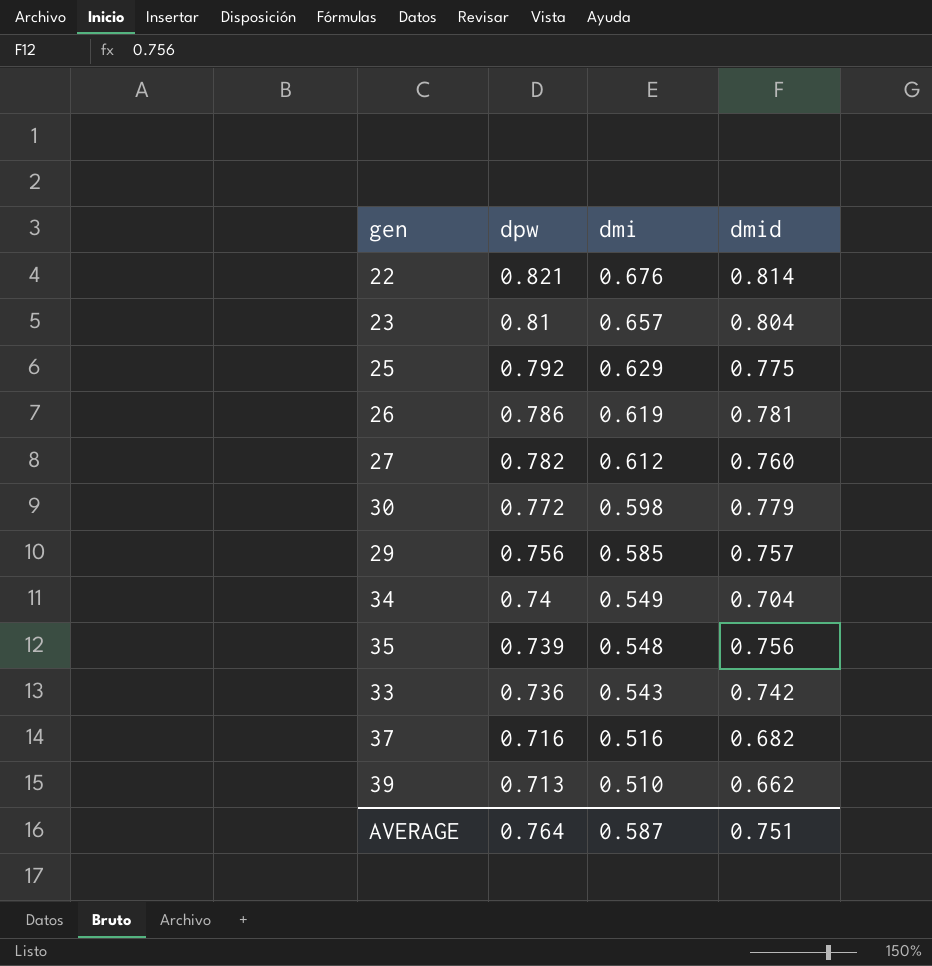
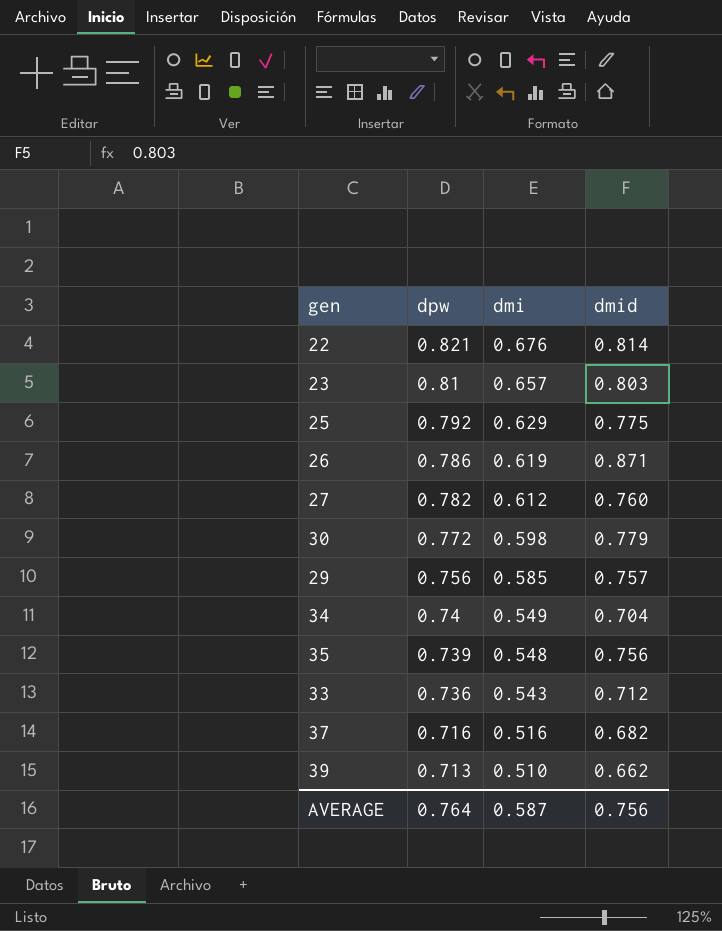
23 | dmid: 0.804 -> 0.803
26 | dmid: 0.781 -> 0.871
33 | dmid: 0.742 -> 0.712
AVERAGE | dmid: 0.751 -> 0.756

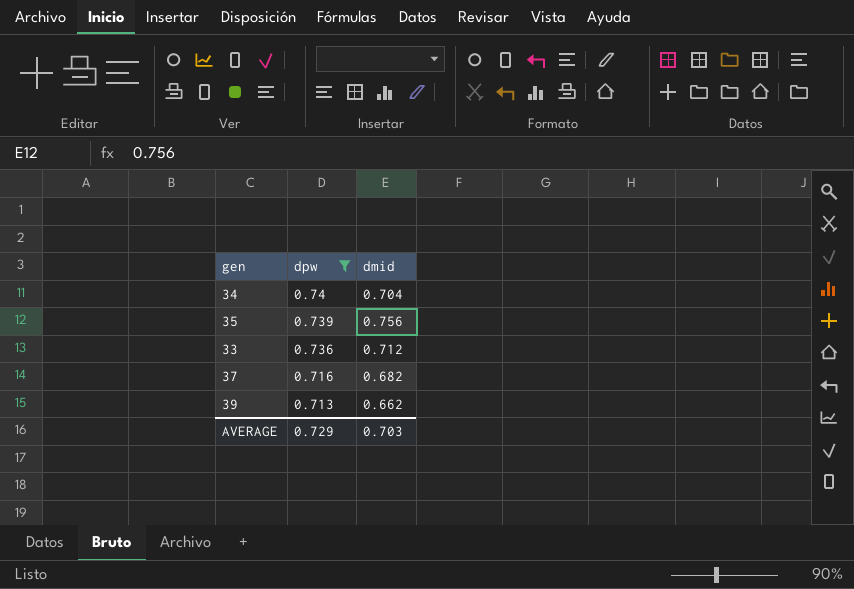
filter: none -> dpw <= 0.74
column dmi | position: 3 -> none
AVERAGE | dpw: 0.764 -> 0.729
AVERAGE | dmid: 0.756 -> 0.703

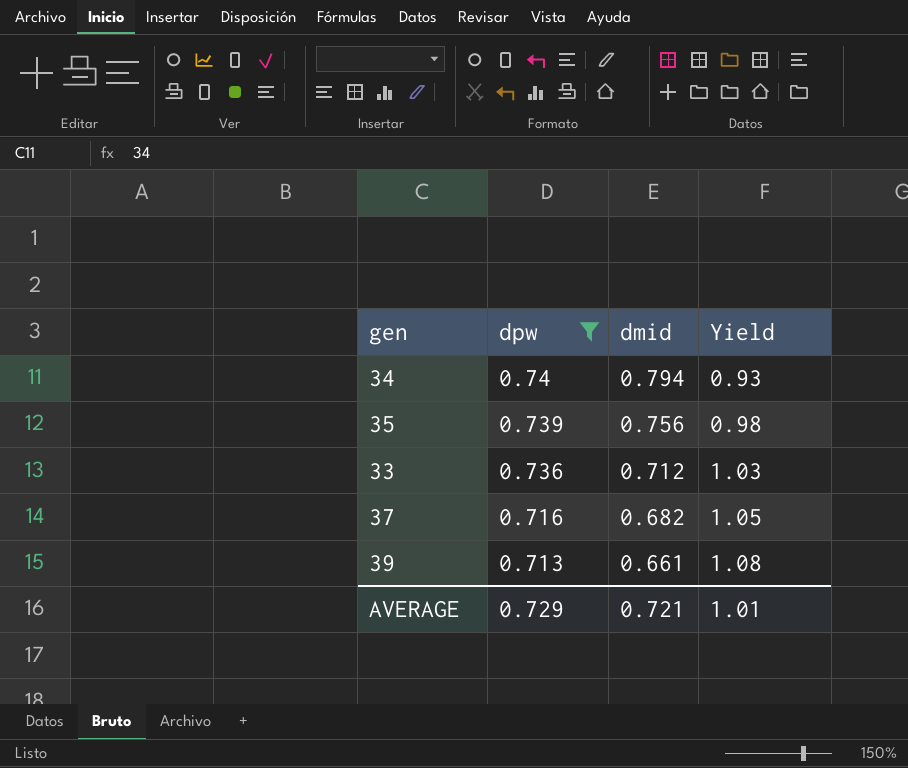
column Yield | formula: none -> [dpw] / [dmid]
34 | dmid: 0.704 -> 0.794
39 | dmid: 0.662 -> 0.661
AVERAGE | dmid: 0.703 -> 0.721

